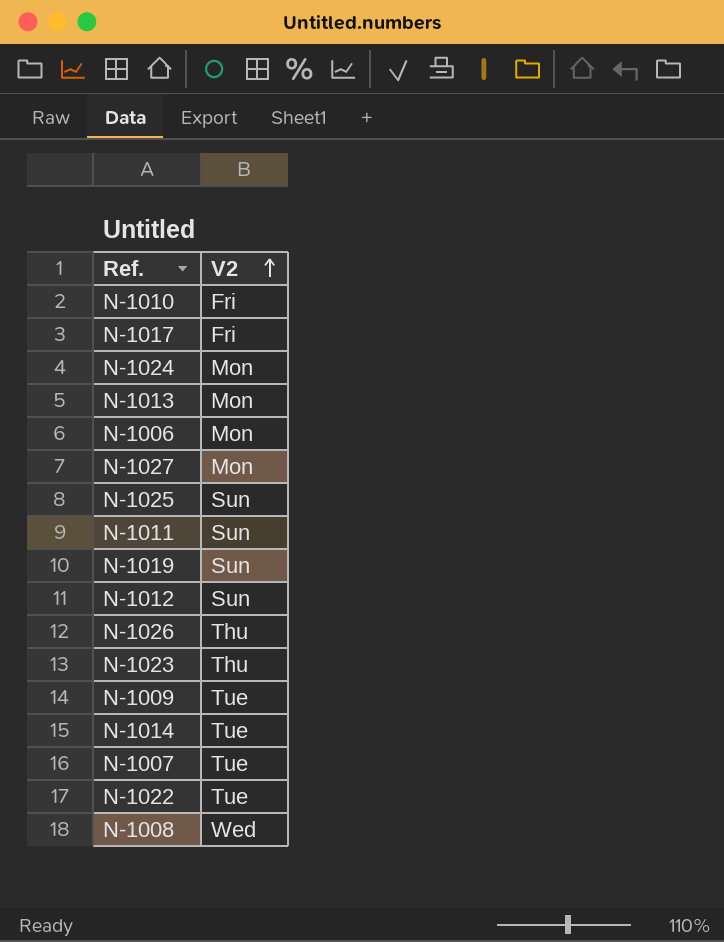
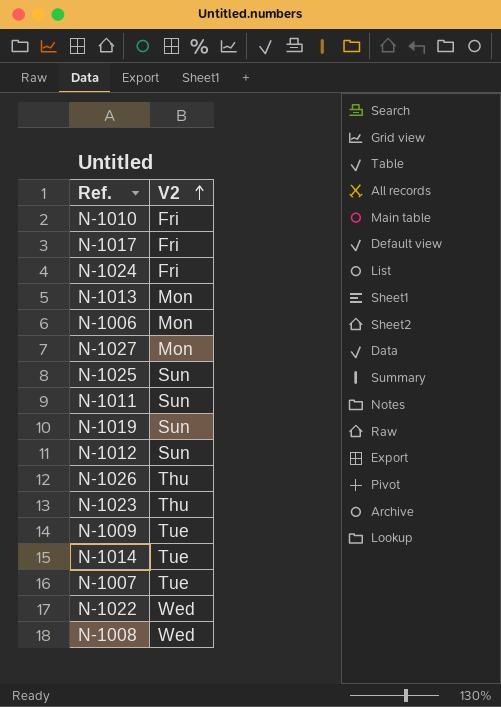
N-1024 | V2: Mon -> Fri
N-1022 | V2: Tue -> Wed

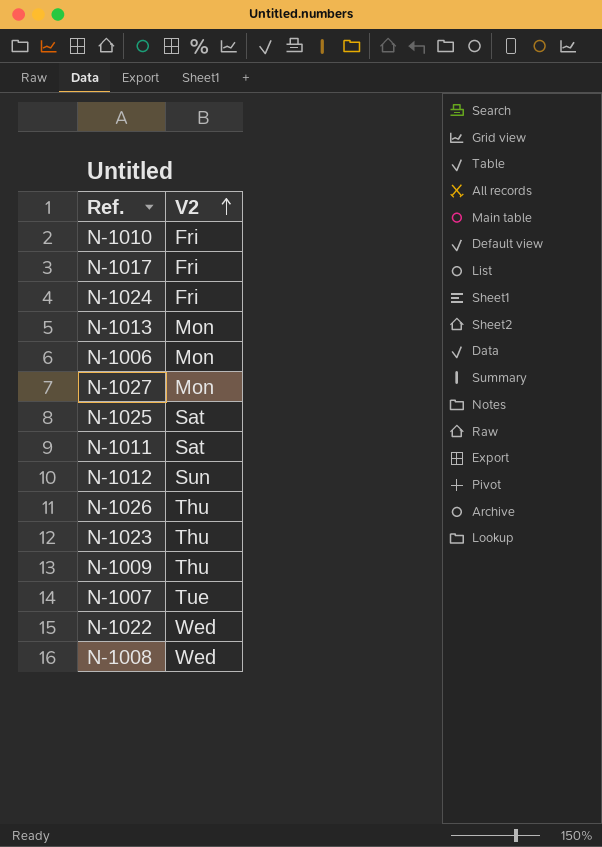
row N-1019: Sun -> none
row N-1014: Tue -> none
N-1025 | V2: Sun -> Sat
N-1011 | V2: Sun -> Sat
N-1009 | V2: Tue -> Thu

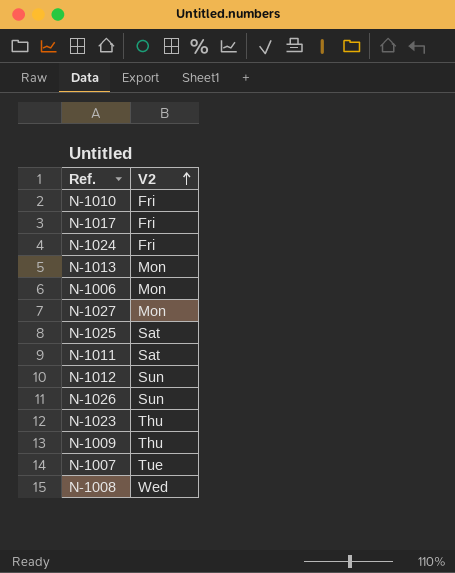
row N-1022: Wed -> none
N-1026 | V2: Thu -> Sun

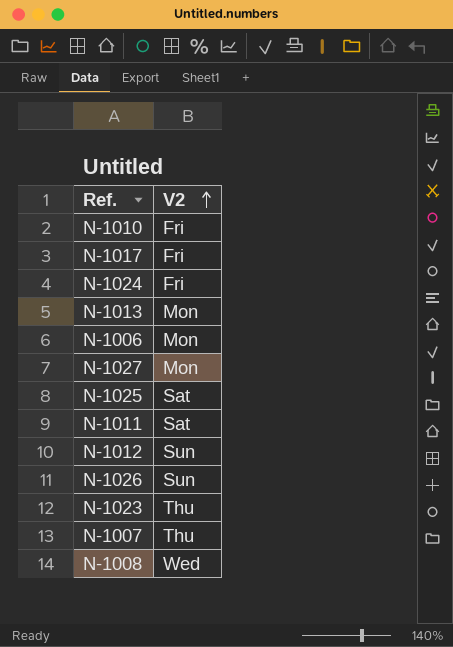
row N-1009: Thu -> none
N-1007 | V2: Tue -> Thu

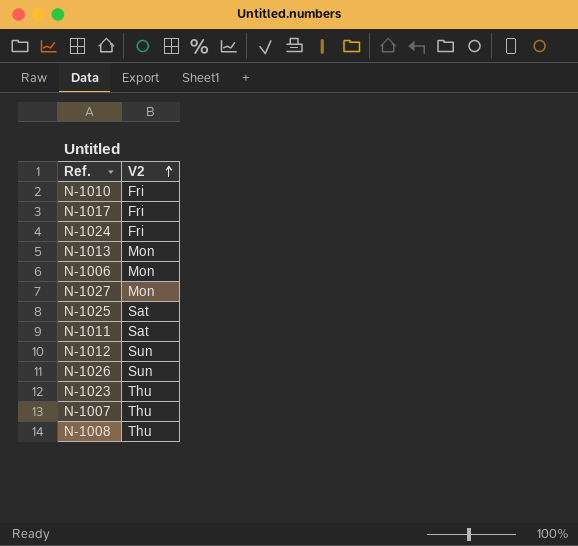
N-1008 | V2: Wed -> Thu

